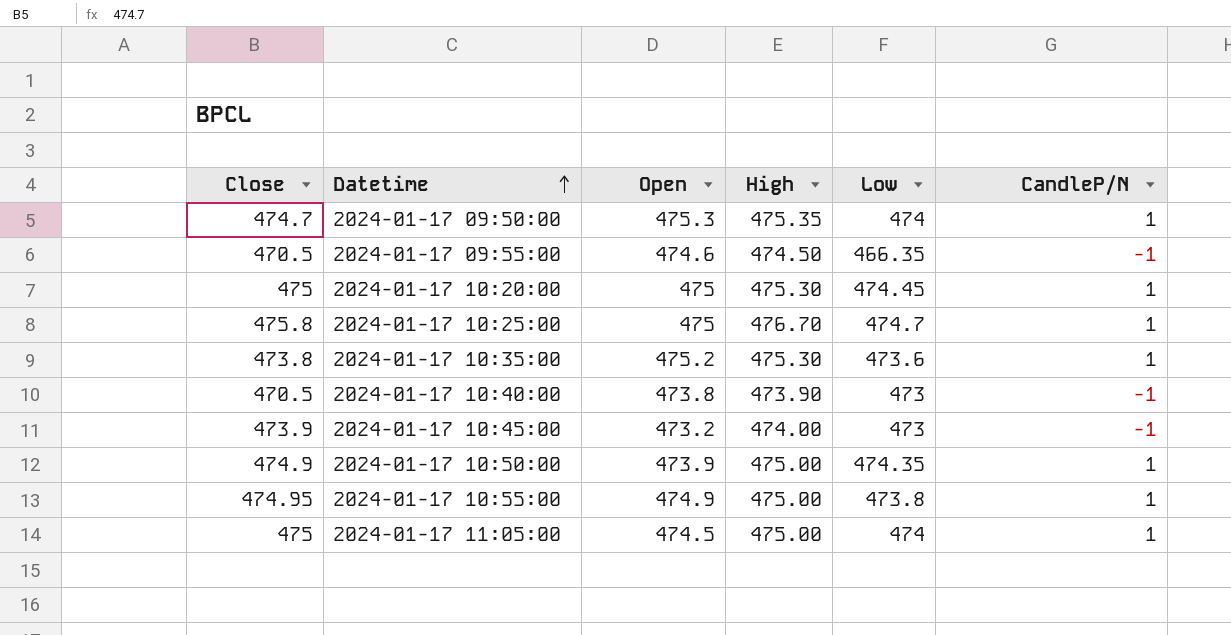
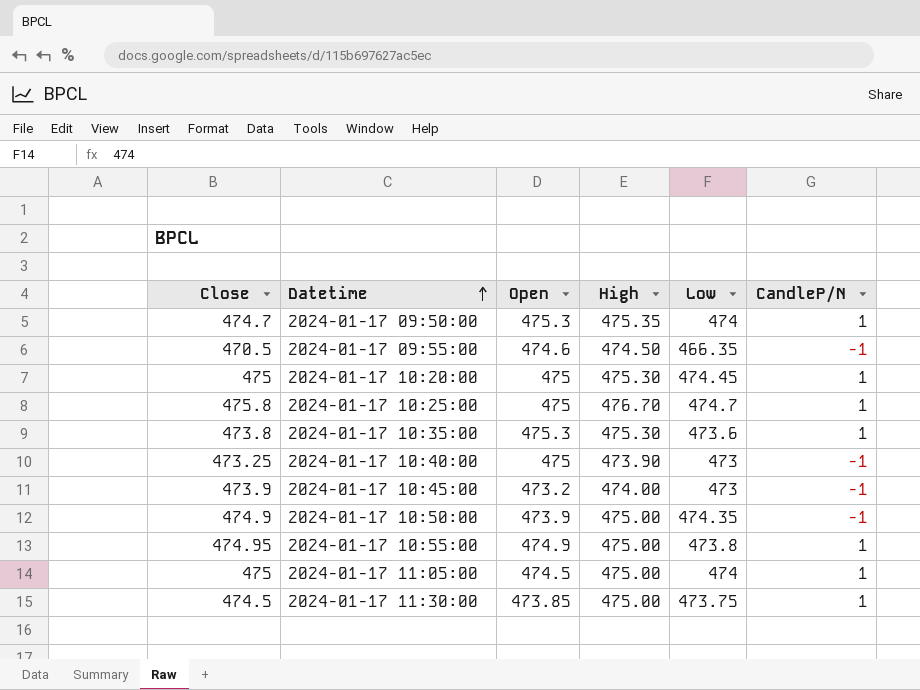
2024-01-17 10:35:00 | Open: 475.2 -> 475.3
2024-01-17 10:40:00 | Close: 470.5 -> 473.25
2024-01-17 10:40:00 | Open: 473.8 -> 475
2024-01-17 10:50:00 | CandleP/N: 1 -> -1
row 2024-01-17 11:30:00: none -> 474.5 | 473.85 | 475.00 | 473.75 | 1

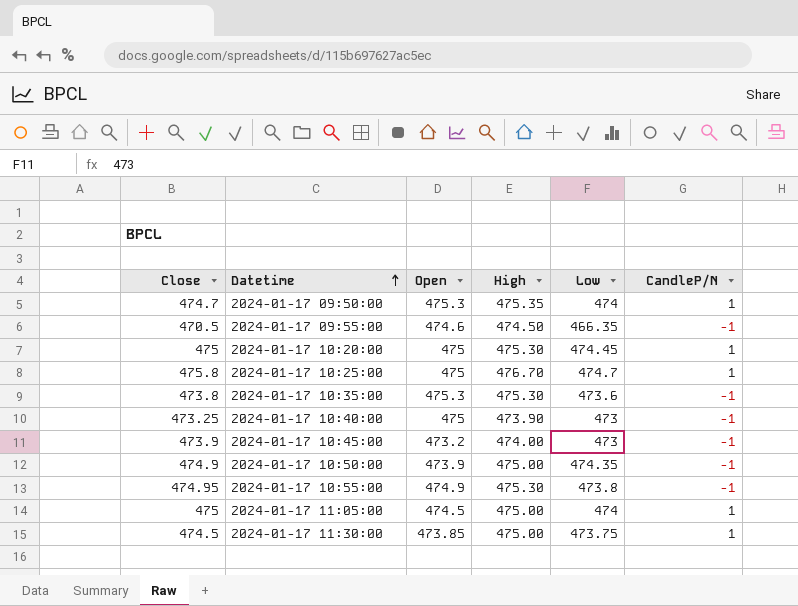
2024-01-17 10:35:00 | CandleP/N: 1 -> -1
2024-01-17 10:55:00 | High: 475.00 -> 475.30
2024-01-17 10:55:00 | CandleP/N: 1 -> -1

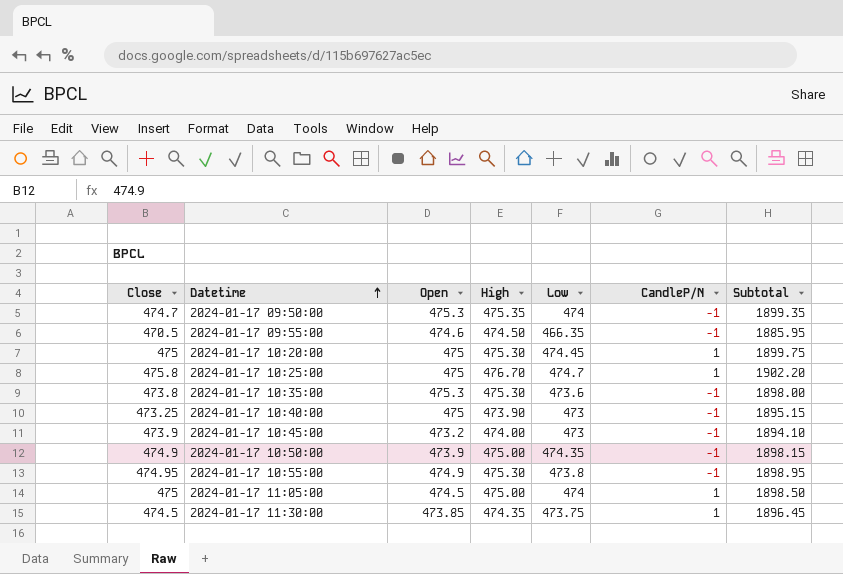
column Subtotal | formula: none -> [Close] + [Open] + [High] + [Low]
2024-01-17 09:50:00 | CandleP/N: 1 -> -1
2024-01-17 11:30:00 | High: 475.00 -> 474.35

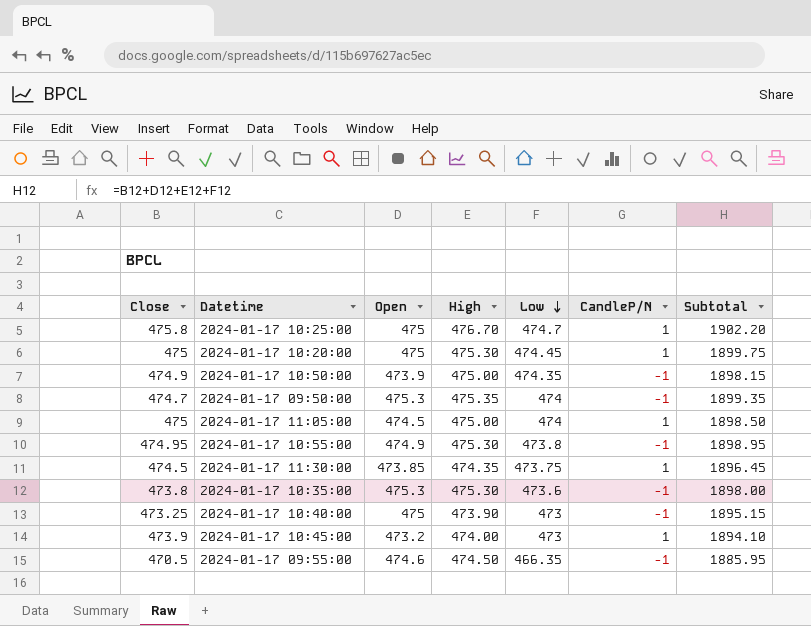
row order: Datetime ascending -> Low descending
2024-01-17 10:45:00 | CandleP/N: -1 -> 1

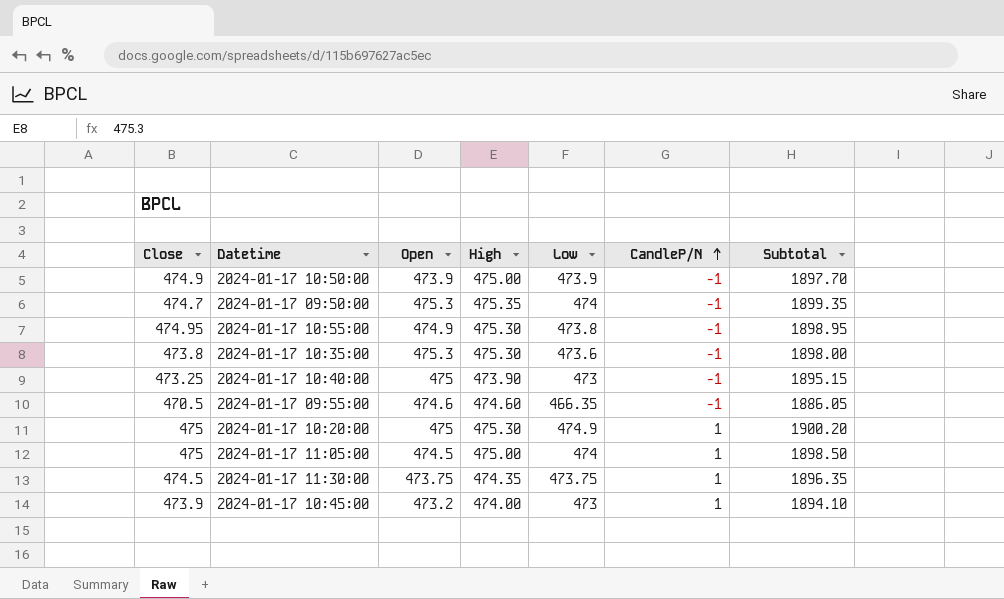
row order: Low descending -> CandleP/N ascending
row 2024-01-17 10:25:00: 475.8 | 475 | 476.70 | 474.7 | 1 | 1902.20 -> none
2024-01-17 10:50:00 | Low: 474.35 -> 473.9
2024-01-17 10:50:00 | Subtotal: 1898.15 -> 1897.70
2024-01-17 09:55:00 | High: 474.50 -> 474.60
2024-01-17 09:55:00 | Subtotal: 1885.95 -> 1886.05
2024-01-17 10:20:00 | Low: 474.45 -> 474.9
2024-01-17 10:20:00 | Subtotal: 1899.75 -> 1900.20
2024-01-17 11:30:00 | Open: 473.85 -> 473.75
2024-01-17 11:30:00 | Subtotal: 1896.45 -> 1896.35

